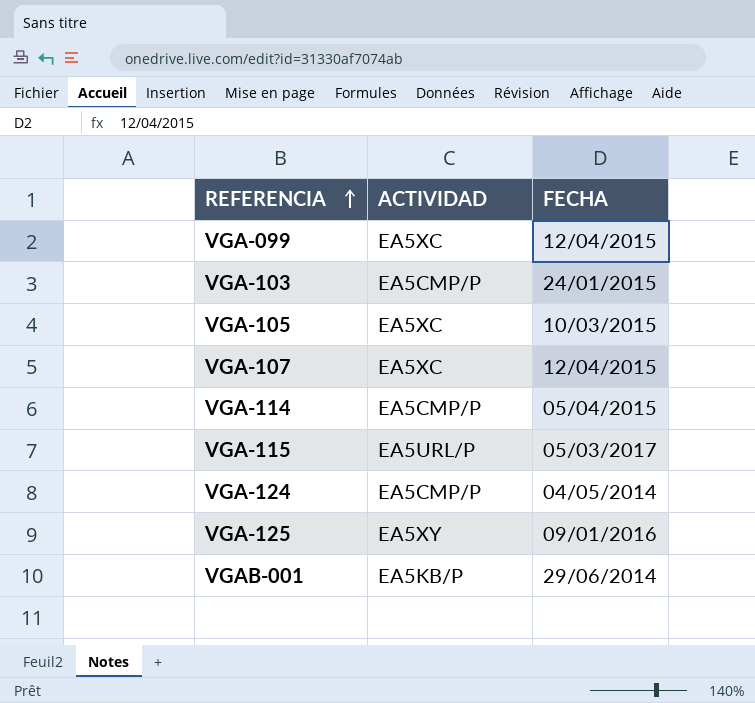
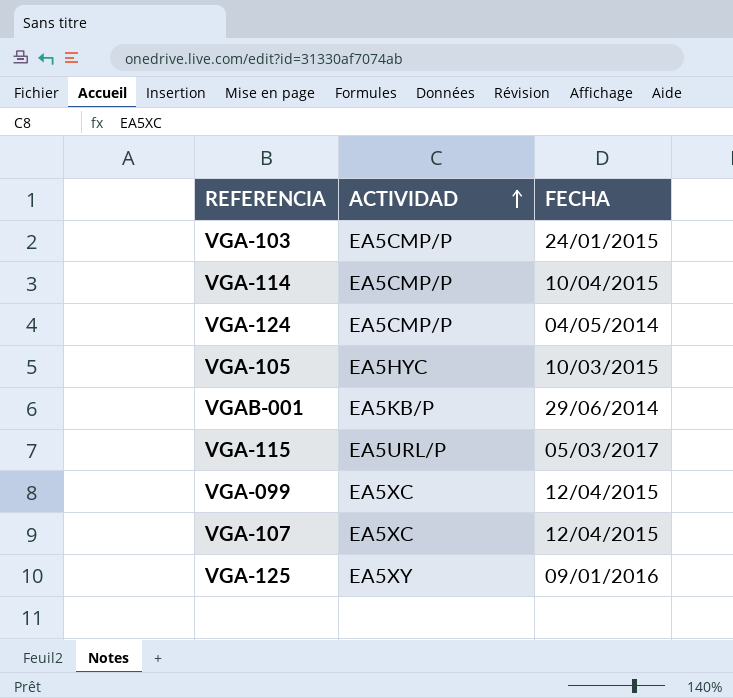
row order: REFERENCIA ascending -> ACTIVIDAD ascending
VGA-114 | FECHA: 05/04/2015 -> 10/04/2015
VGA-105 | ACTIVIDAD: EA5XC -> EA5HYC

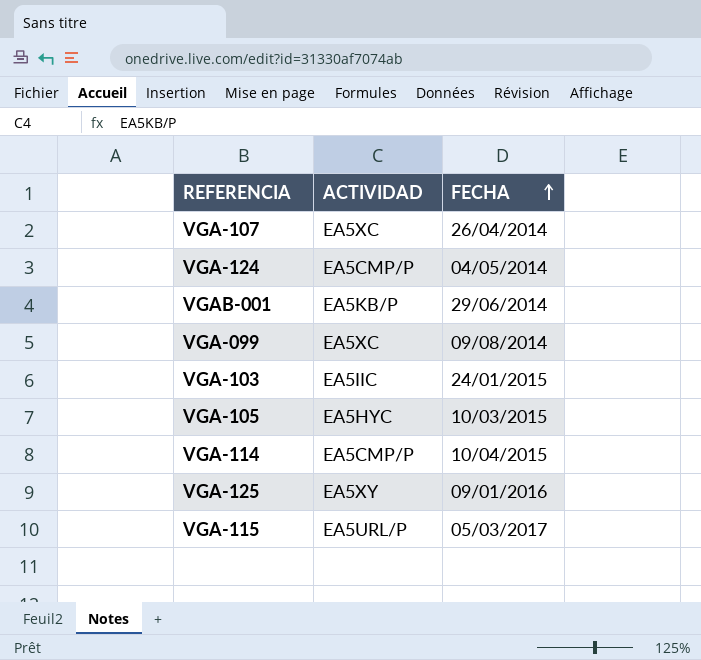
row order: ACTIVIDAD ascending -> FECHA ascending
VGA-107 | FECHA: 12/04/2015 -> 26/04/2014
VGA-099 | FECHA: 12/04/2015 -> 09/08/2014
VGA-103 | ACTIVIDAD: EA5CMP/P -> EA5IIC

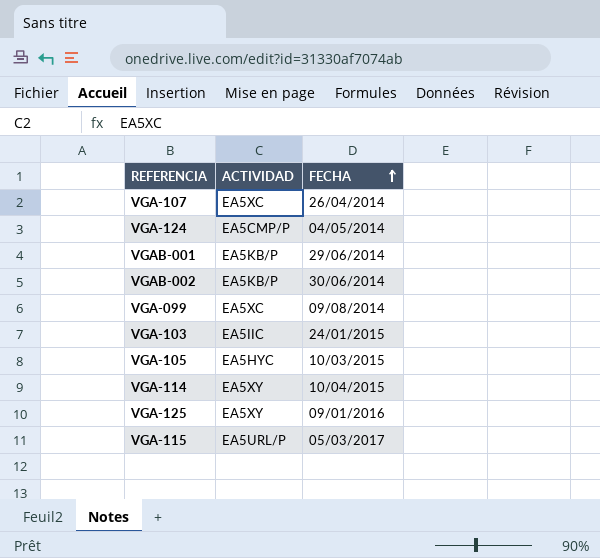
row VGAB-002: none -> EA5KB/P | 30/06/2014
VGA-114 | ACTIVIDAD: EA5CMP/P -> EA5XY

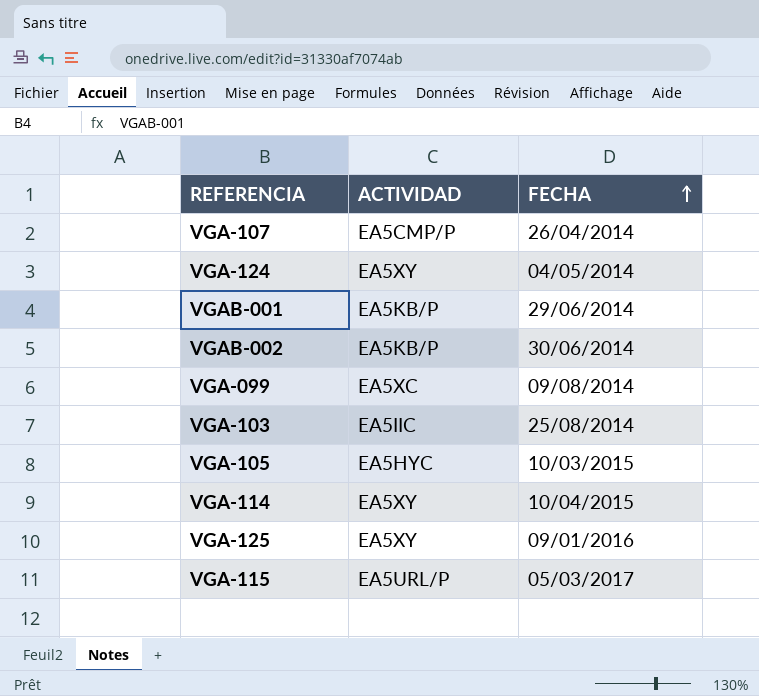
VGA-107 | ACTIVIDAD: EA5XC -> EA5CMP/P
VGA-124 | ACTIVIDAD: EA5CMP/P -> EA5XY
VGA-103 | FECHA: 24/01/2015 -> 25/08/2014

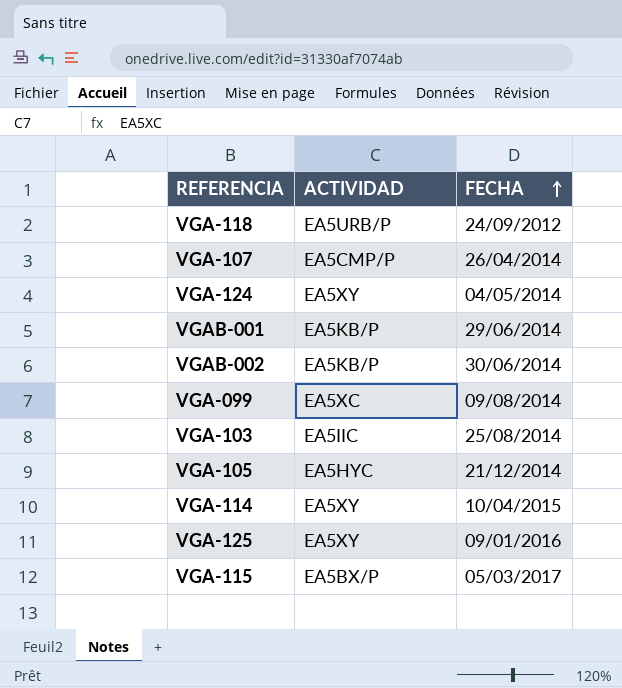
row VGA-118: none -> EA5URB/P | 24/09/2012
VGA-105 | FECHA: 10/03/2015 -> 21/12/2014
VGA-115 | ACTIVIDAD: EA5URL/P -> EA5BX/P

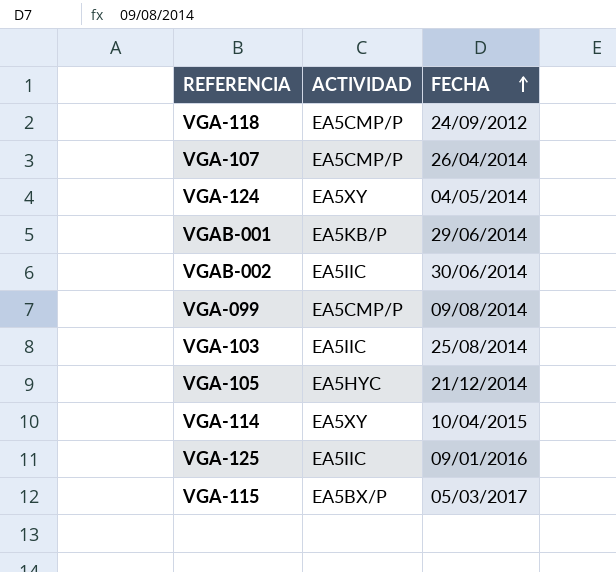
VGA-118 | ACTIVIDAD: EA5URB/P -> EA5CMP/P
VGAB-002 | ACTIVIDAD: EA5KB/P -> EA5IIC
VGA-099 | ACTIVIDAD: EA5XC -> EA5CMP/P
VGA-125 | ACTIVIDAD: EA5XY -> EA5IIC

